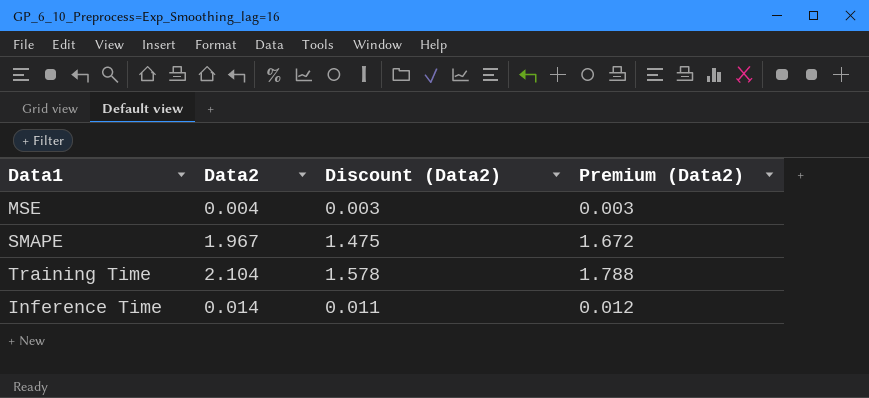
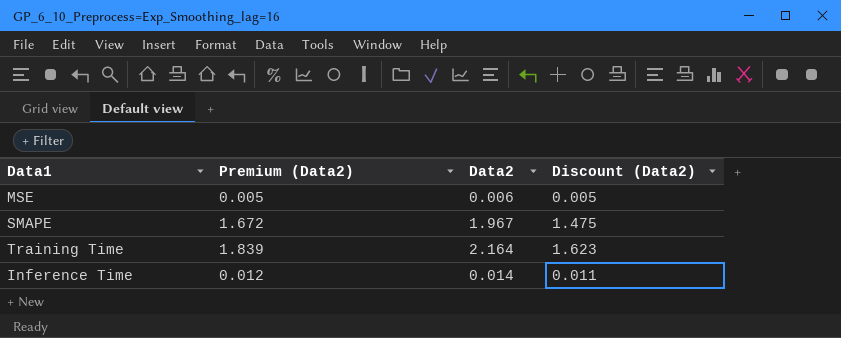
column Premium (Data2) | position: 4 -> 2
MSE | Premium (Data2): 0.003 -> 0.005
MSE | Data2: 0.004 -> 0.006
MSE | Discount (Data2): 0.003 -> 0.005
Training Time | Premium (Data2): 1.788 -> 1.839
Training Time | Data2: 2.104 -> 2.164
Training Time | Discount (Data2): 1.578 -> 1.623

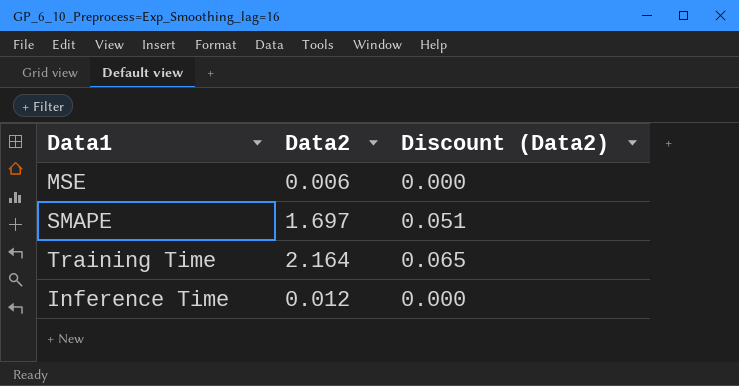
column Premium (Data2) | formula: [Data2] * 0.85 -> none
column Discount (Data2) | formula: [Data2] * 0.75 -> [Data2] * 0.03
SMAPE | Data2: 1.967 -> 1.697
Inference Time | Data2: 0.014 -> 0.012

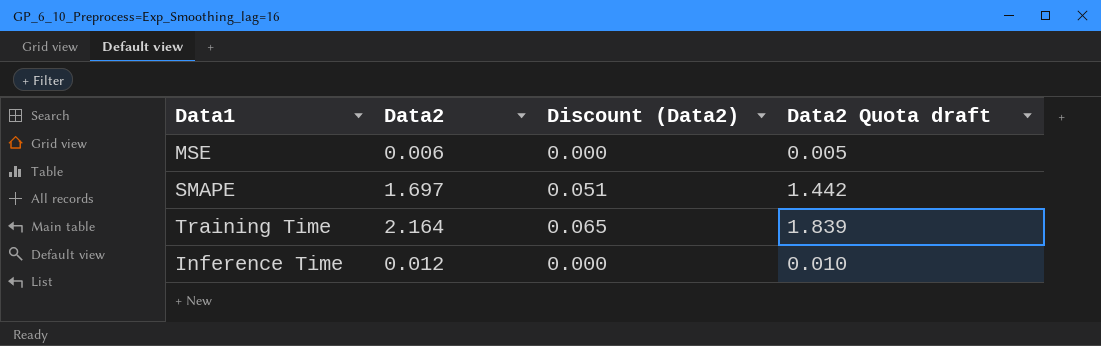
column Data2 Quota draft | formula: none -> [Data2] * 0.85

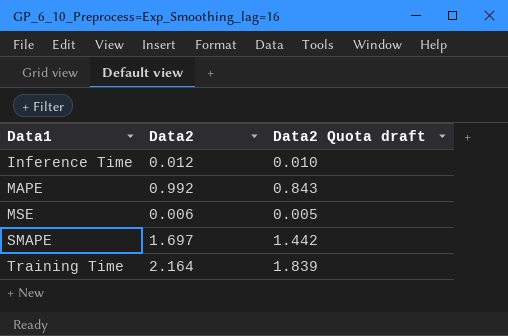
row order: none -> Data1 ascending
column Discount (Data2) | formula: [Data2] * 0.03 -> none
row MAPE: none -> 0.992 | 0.843

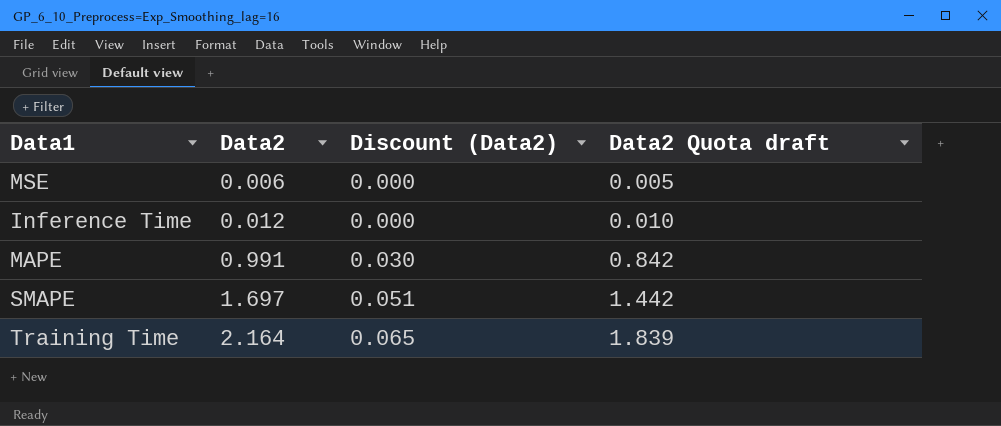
row order: Data1 ascending -> Data2 ascending
column Discount (Data2) | formula: none -> [Data2] * 0.03
MAPE | Data2: 0.992 -> 0.991
MAPE | Data2 Quota draft: 0.843 -> 0.842

